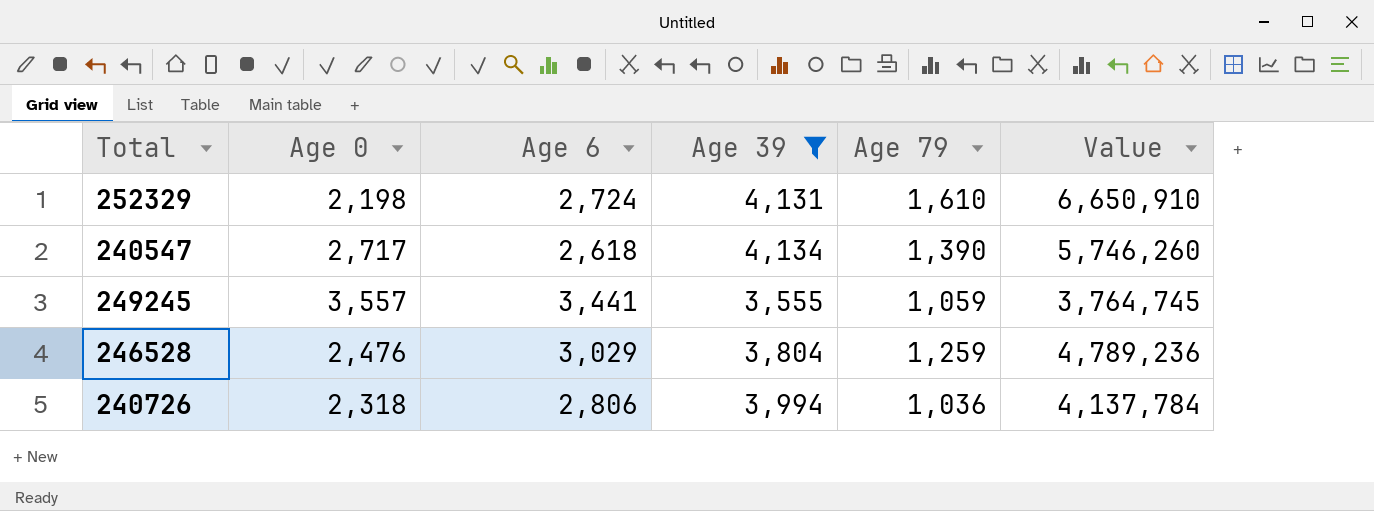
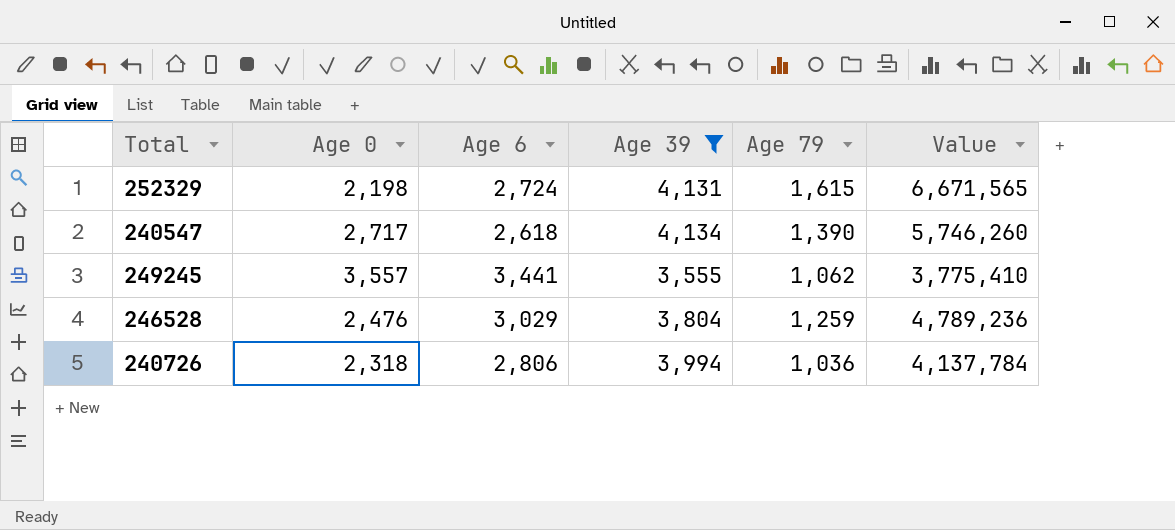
252329 | Age 79: 1,610 -> 1,615
252329 | Value: 6,650,910 -> 6,671,565
249245 | Age 79: 1,059 -> 1,062
249245 | Value: 3,764,745 -> 3,775,410

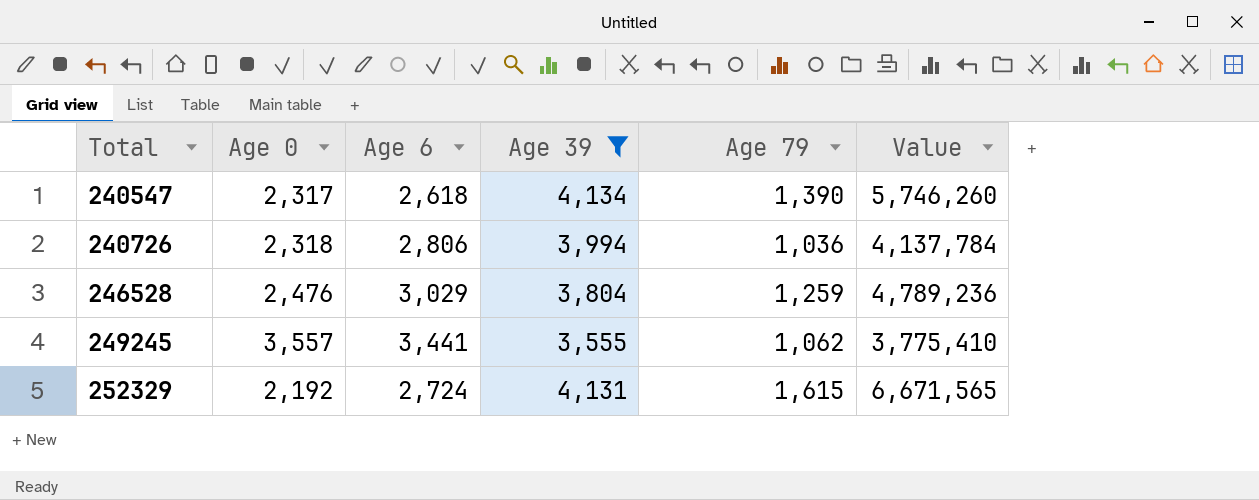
row order: none -> Total ascending
240547 | Age 0: 2,717 -> 2,317
252329 | Age 0: 2,198 -> 2,192

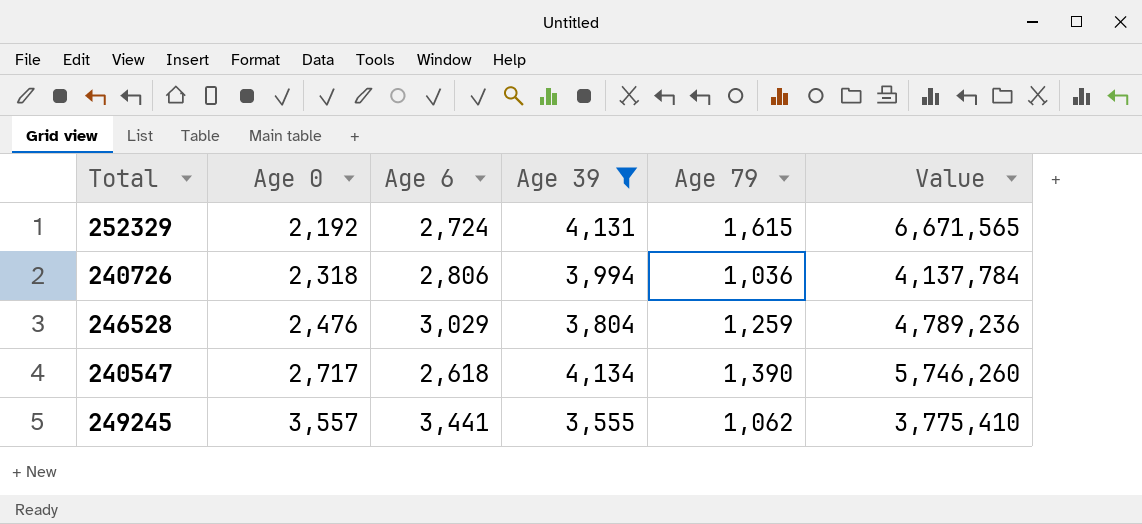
row order: Total ascending -> Age 0 ascending
240547 | Age 0: 2,317 -> 2,717

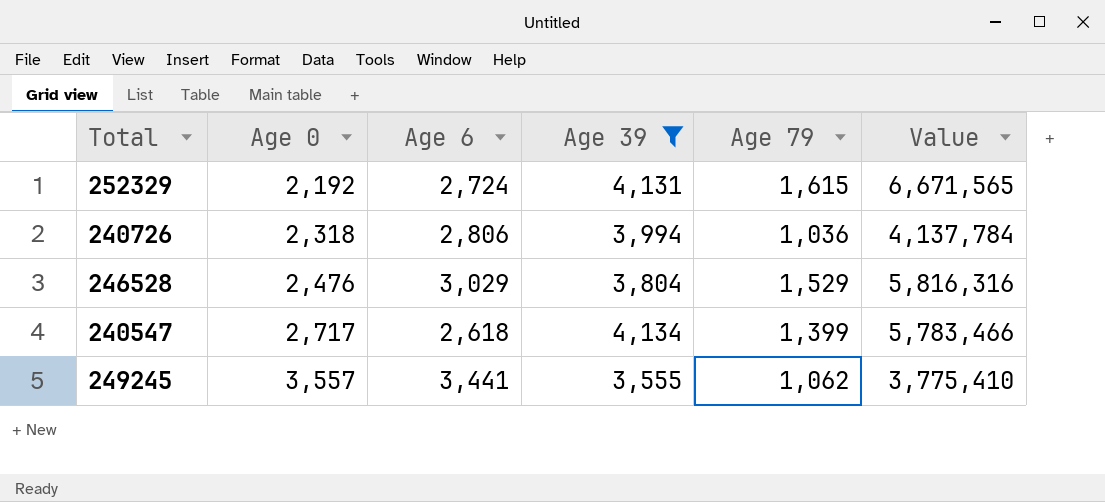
246528 | Age 79: 1,259 -> 1,529
246528 | Value: 4,789,236 -> 5,816,316
240547 | Age 79: 1,390 -> 1,399
240547 | Value: 5,746,260 -> 5,783,466

